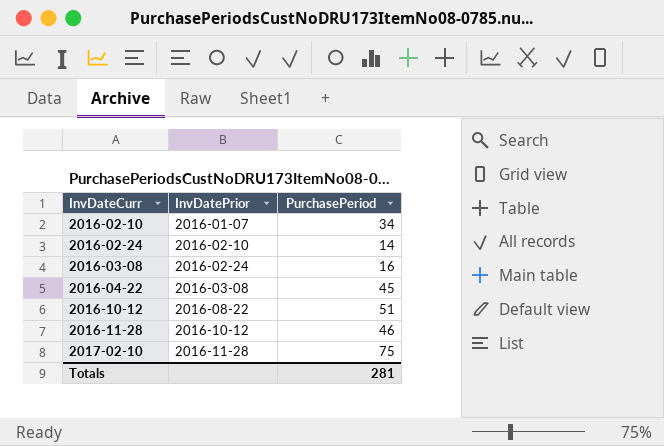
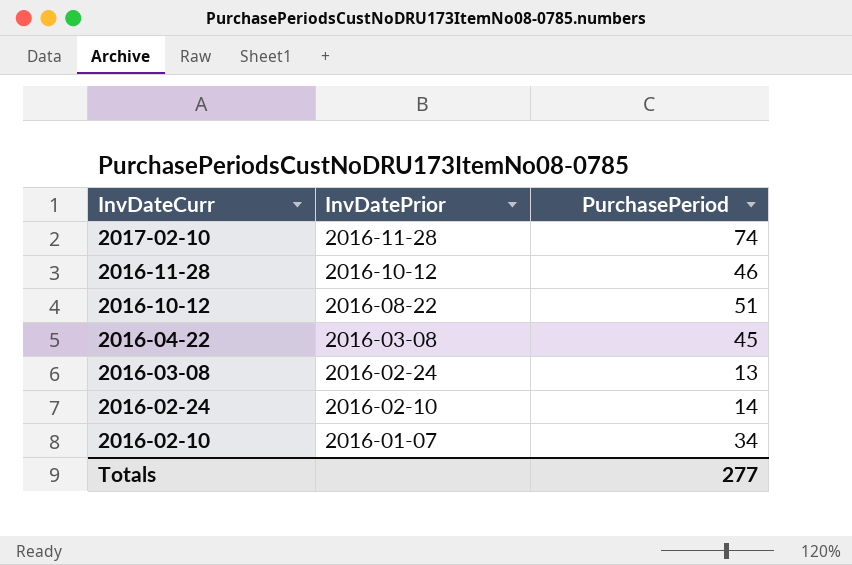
row order: InvDateCurr ascending -> InvDateCurr descending
2017-02-10 | PurchasePeriod: 75 -> 74
2016-03-08 | PurchasePeriod: 16 -> 13
Totals | PurchasePeriod: 281 -> 277

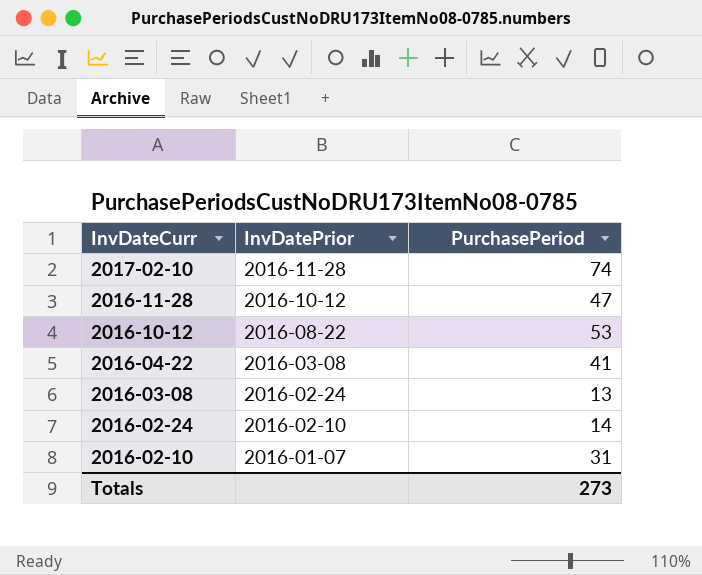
2016-11-28 | PurchasePeriod: 46 -> 47
2016-10-12 | PurchasePeriod: 51 -> 53
2016-04-22 | PurchasePeriod: 45 -> 41
2016-02-10 | PurchasePeriod: 34 -> 31
Totals | PurchasePeriod: 277 -> 273

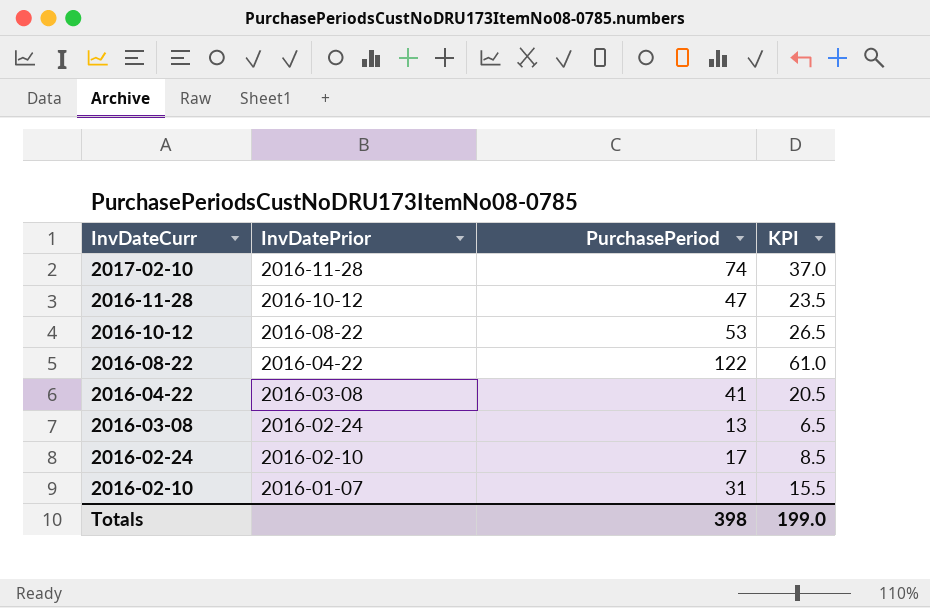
column KPI | formula: none -> [PurchasePeriod] * 0.5
row 2016-08-22: none -> 2016-04-22 | 122 | 61.0
2016-02-24 | PurchasePeriod: 14 -> 17
Totals | PurchasePeriod: 273 -> 398

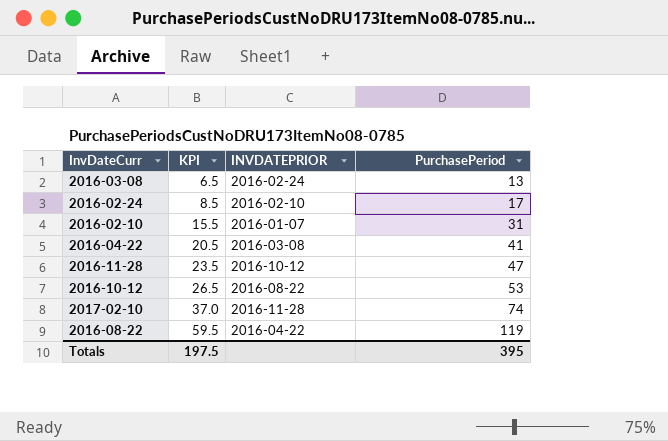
row order: InvDateCurr descending -> KPI ascending
column KPI | position: 4 -> 2
column name: InvDatePrior -> INVDATEPRIOR
2016-08-22 | KPI: 61.0 -> 59.5
2016-08-22 | PurchasePeriod: 122 -> 119
Totals | KPI: 199.0 -> 197.5
Totals | PurchasePeriod: 398 -> 395

